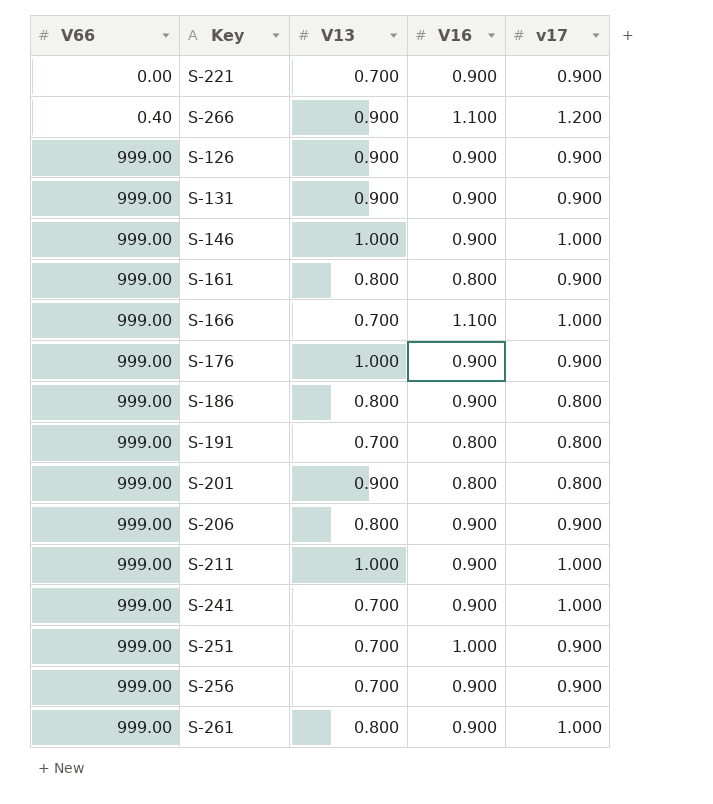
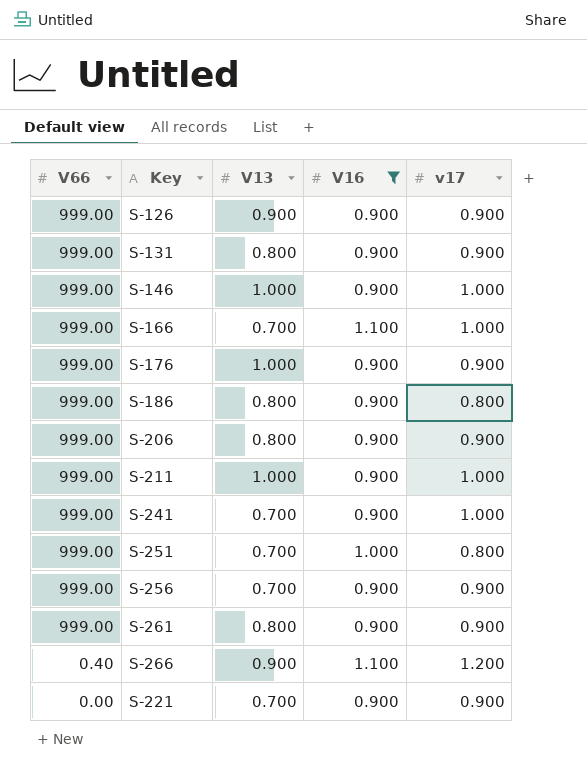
filter: none -> V16 != 0.800
row order: V66 ascending -> V66 descending
S-131 | V13: 0.900 -> 0.800
S-251 | v17: 0.900 -> 0.800
S-261 | v17: 1.000 -> 0.900

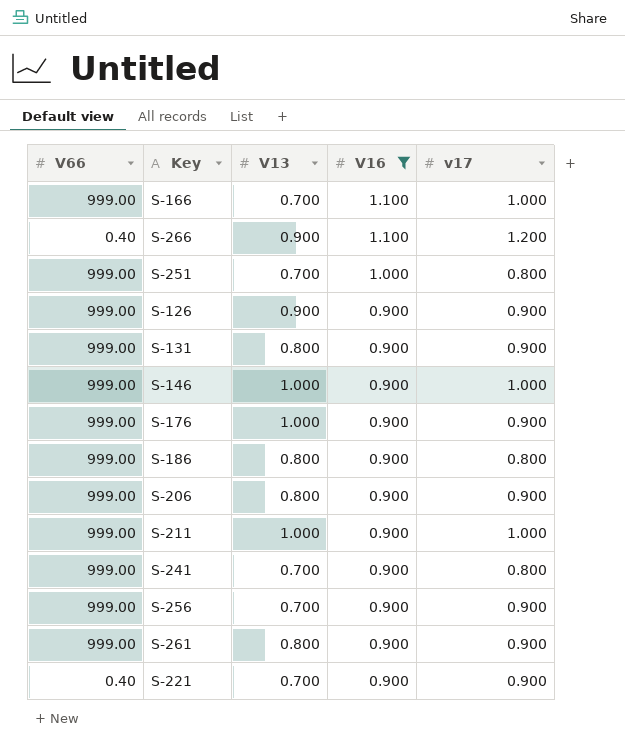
row order: V66 descending -> V16 descending
S-241 | v17: 1.000 -> 0.800
S-221 | V66: 0.00 -> 0.40

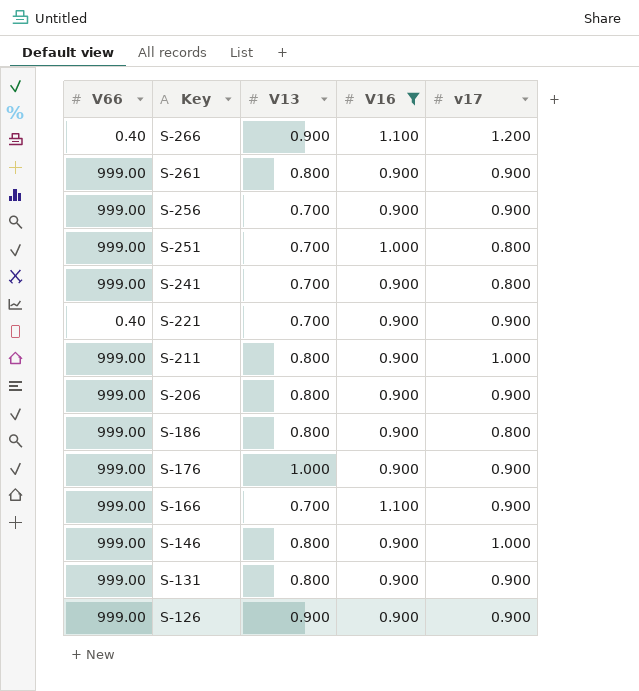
row order: V16 descending -> Key descending
S-211 | V13: 1.000 -> 0.800
S-166 | v17: 1.000 -> 0.900
S-146 | V13: 1.000 -> 0.800

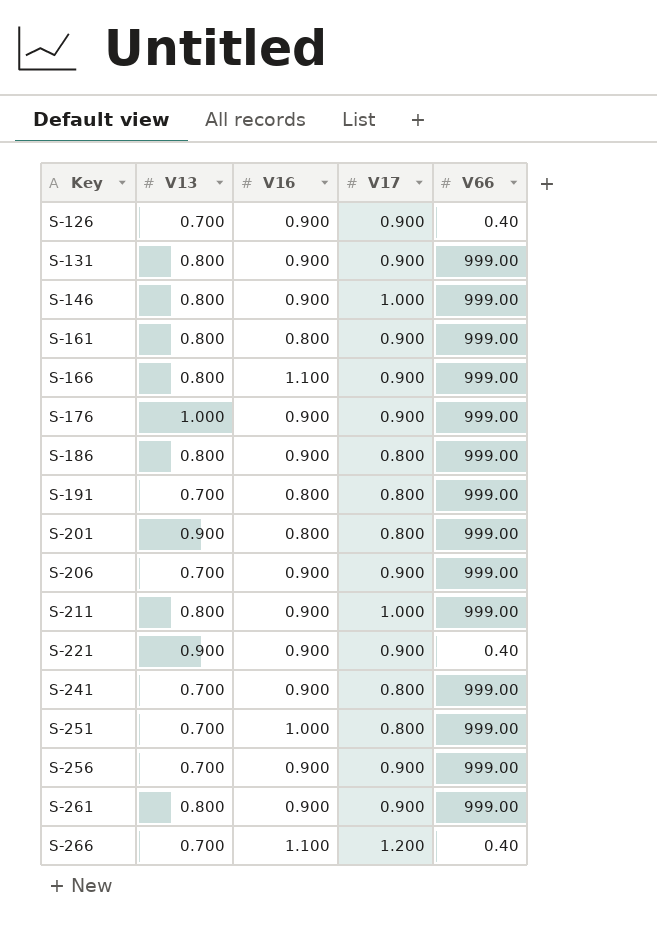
filter: V16 != 0.800 -> none
row order: Key descending -> Key ascending
column name: v17 -> V17
column V66 | position: 1 -> 5
S-126 | V13: 0.900 -> 0.700
S-126 | V66: 999.00 -> 0.40
S-166 | V13: 0.700 -> 0.800
S-206 | V13: 0.800 -> 0.700
S-221 | V13: 0.700 -> 0.900
S-266 | V13: 0.900 -> 0.700

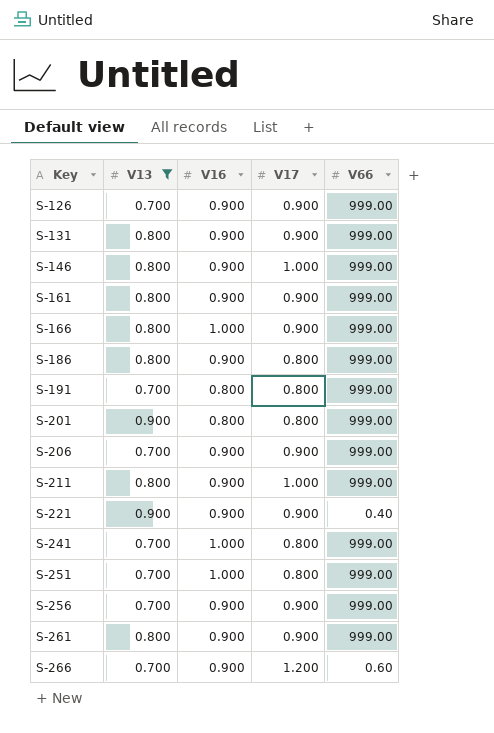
filter: none -> V13 != 1.000
S-126 | V66: 0.40 -> 999.00
S-161 | V16: 0.800 -> 0.900
S-166 | V16: 1.100 -> 1.000
S-241 | V16: 0.900 -> 1.000
S-266 | V16: 1.100 -> 0.900
S-266 | V66: 0.40 -> 0.60

